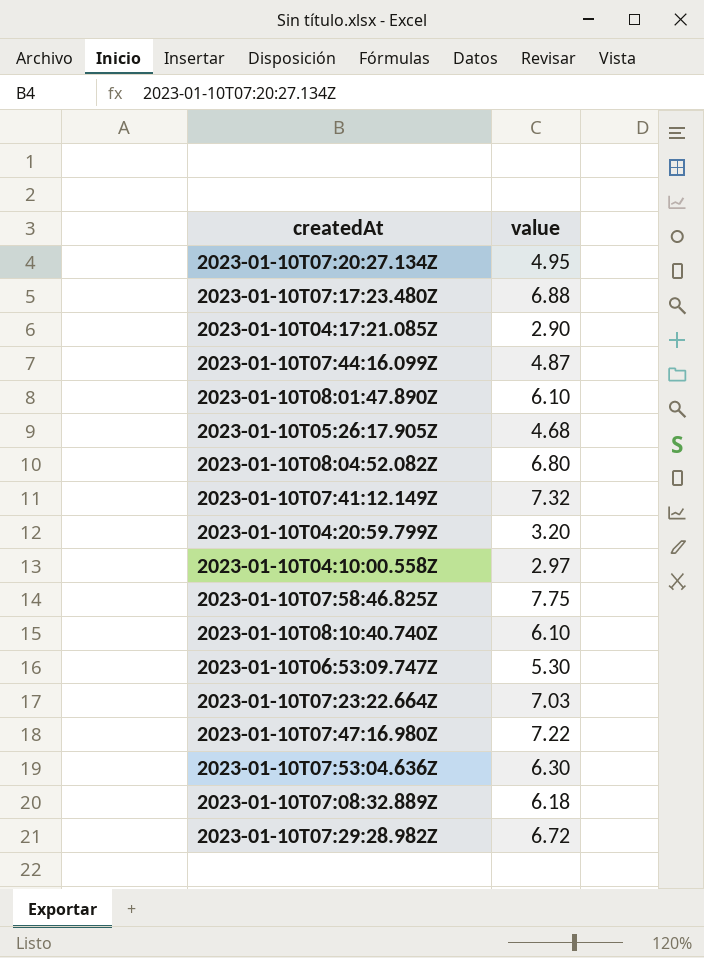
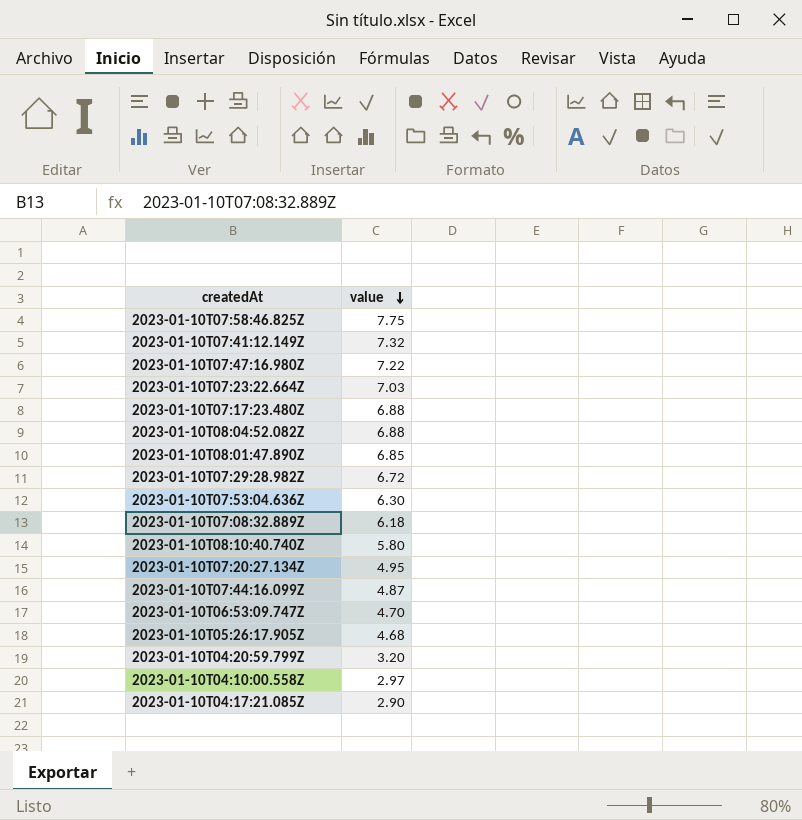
row order: none -> value descending
2023-01-10T08:04:52.082Z | value: 6.80 -> 6.88
2023-01-10T08:01:47.890Z | value: 6.10 -> 6.85
2023-01-10T08:10:40.740Z | value: 6.10 -> 5.80
2023-01-10T06:53:09.747Z | value: 5.30 -> 4.70

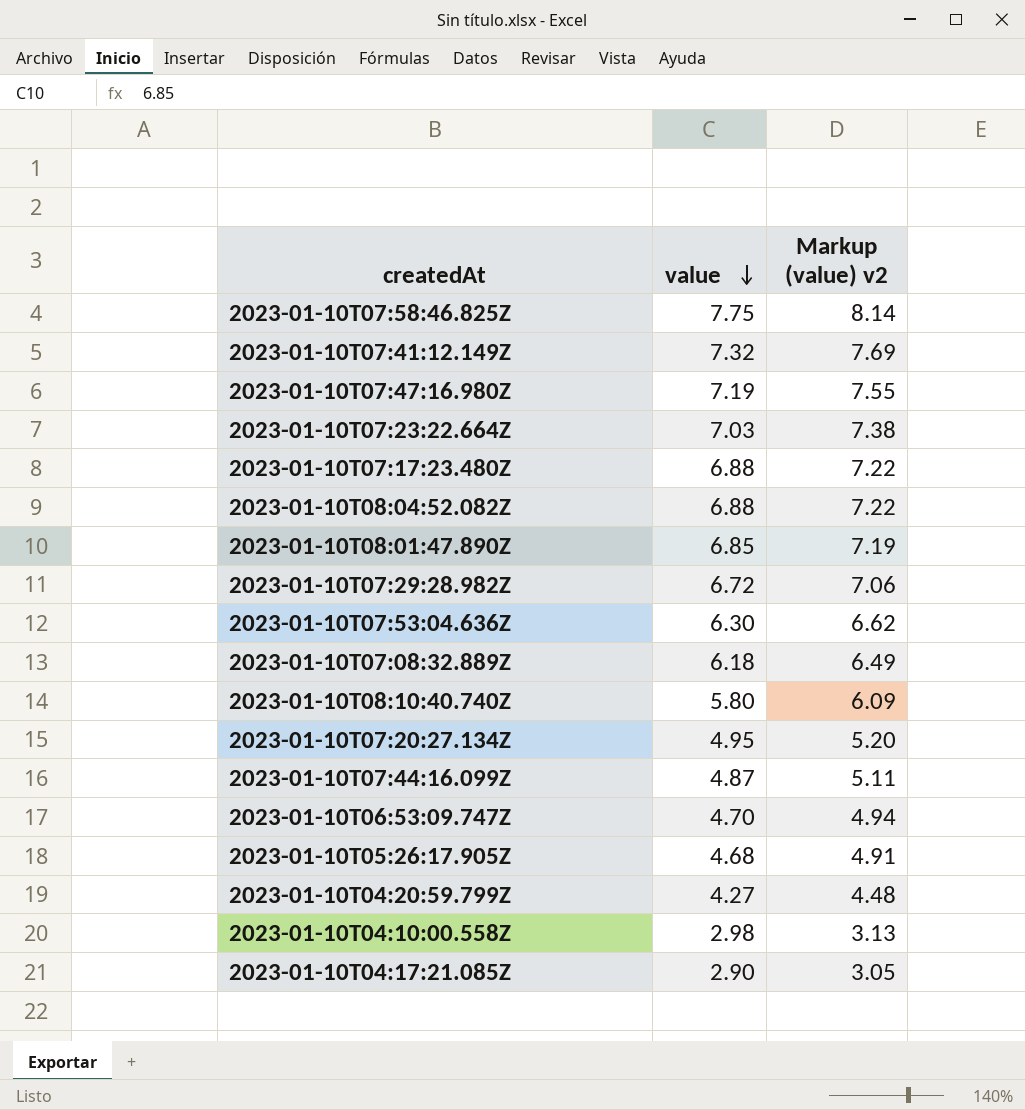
column Markup (value) v2 | formula: none -> [value] * 1.05
2023-01-10T07:47:16.980Z | value: 7.22 -> 7.19
2023-01-10T04:20:59.799Z | value: 3.20 -> 4.27
2023-01-10T04:10:00.558Z | value: 2.97 -> 2.98

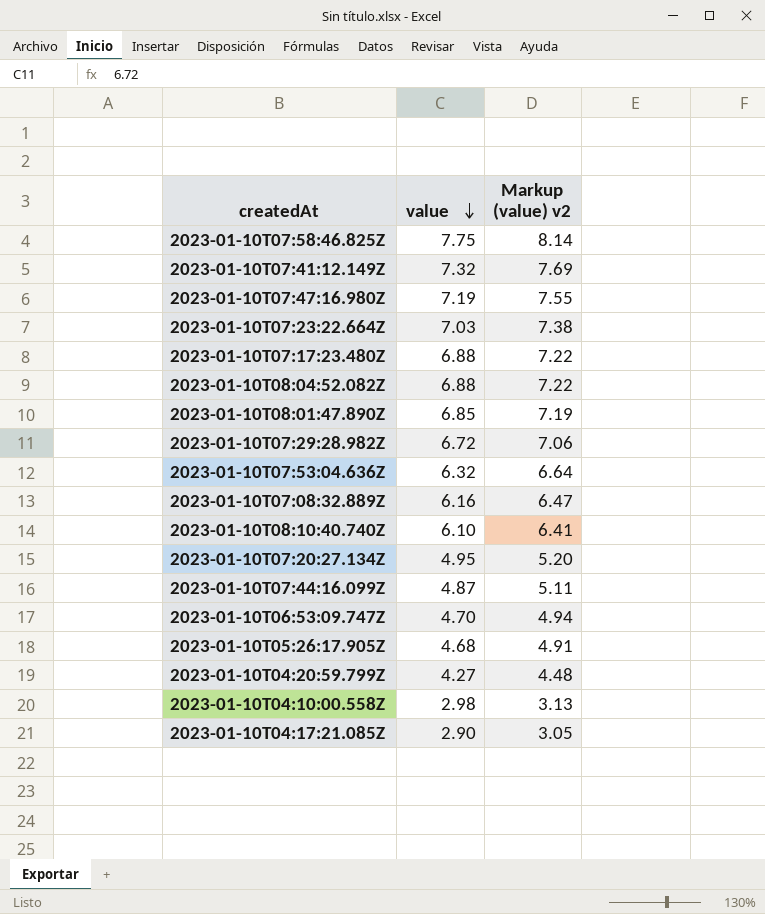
2023-01-10T07:53:04.636Z | value: 6.30 -> 6.32
2023-01-10T07:53:04.636Z | Markup (value) v2: 6.62 -> 6.64
2023-01-10T07:08:32.889Z | value: 6.18 -> 6.16
2023-01-10T07:08:32.889Z | Markup (value) v2: 6.49 -> 6.47
2023-01-10T08:10:40.740Z | value: 5.80 -> 6.10
2023-01-10T08:10:40.740Z | Markup (value) v2: 6.09 -> 6.41

